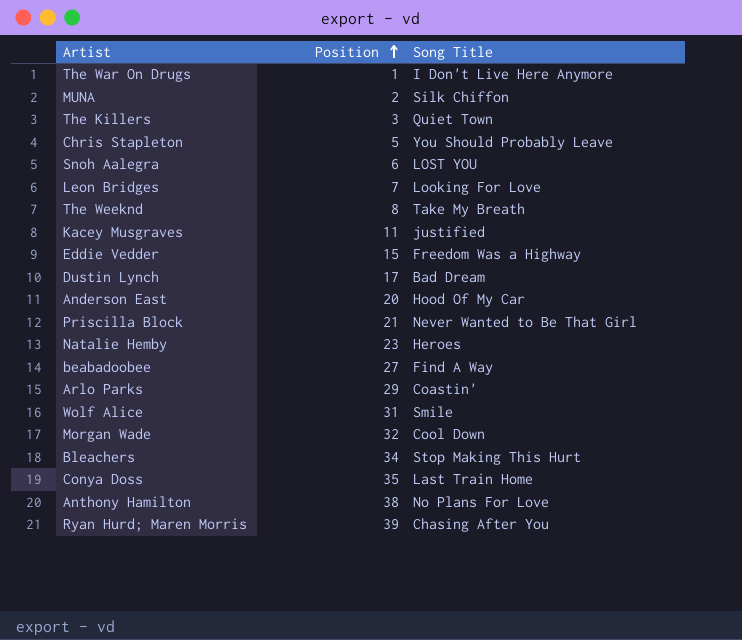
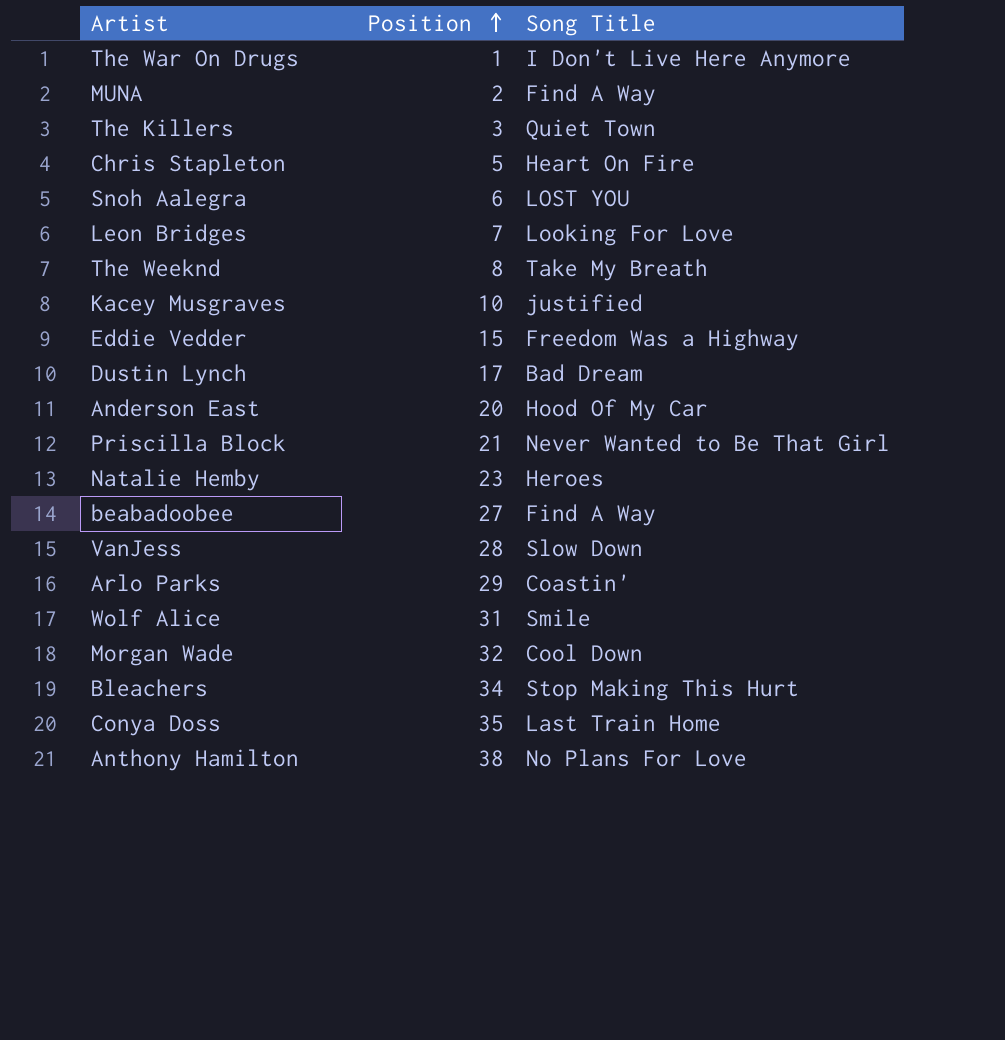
row Ryan Hurd; Maren Morris: 39 | Chasing After You -> none
MUNA | Song Title: Silk Chiffon -> Find A Way
Chris Stapleton | Song Title: You Should Probably Leave -> Heart On Fire
Kacey Musgraves | Position: 11 -> 10
row VanJess: none -> 28 | Slow Down

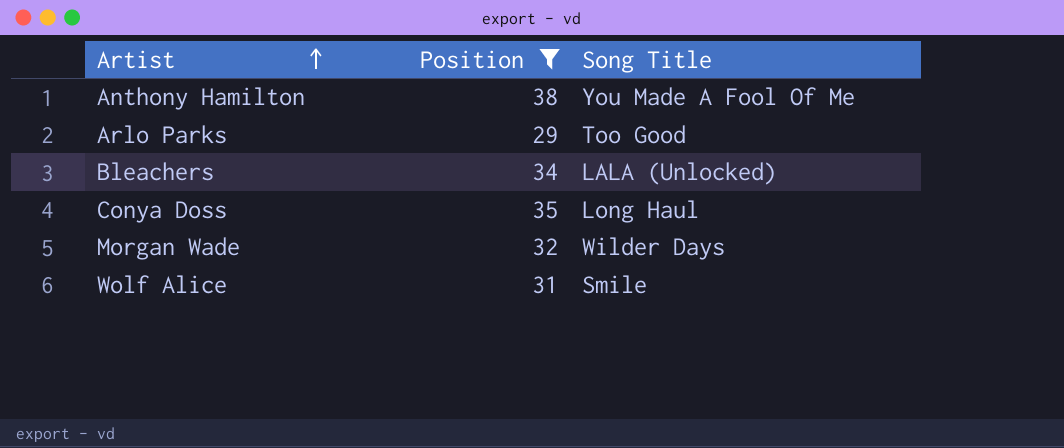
filter: none -> Position >= 29
row order: Position ascending -> Artist ascending
Anthony Hamilton | Song Title: No Plans For Love -> You Made A Fool Of Me
Arlo Parks | Song Title: Coastin' -> Too Good
Bleachers | Song Title: Stop Making This Hurt -> LALA (Unlocked)
Conya Doss | Song Title: Last Train Home -> Long Haul
Morgan Wade | Song Title: Cool Down -> Wilder Days

